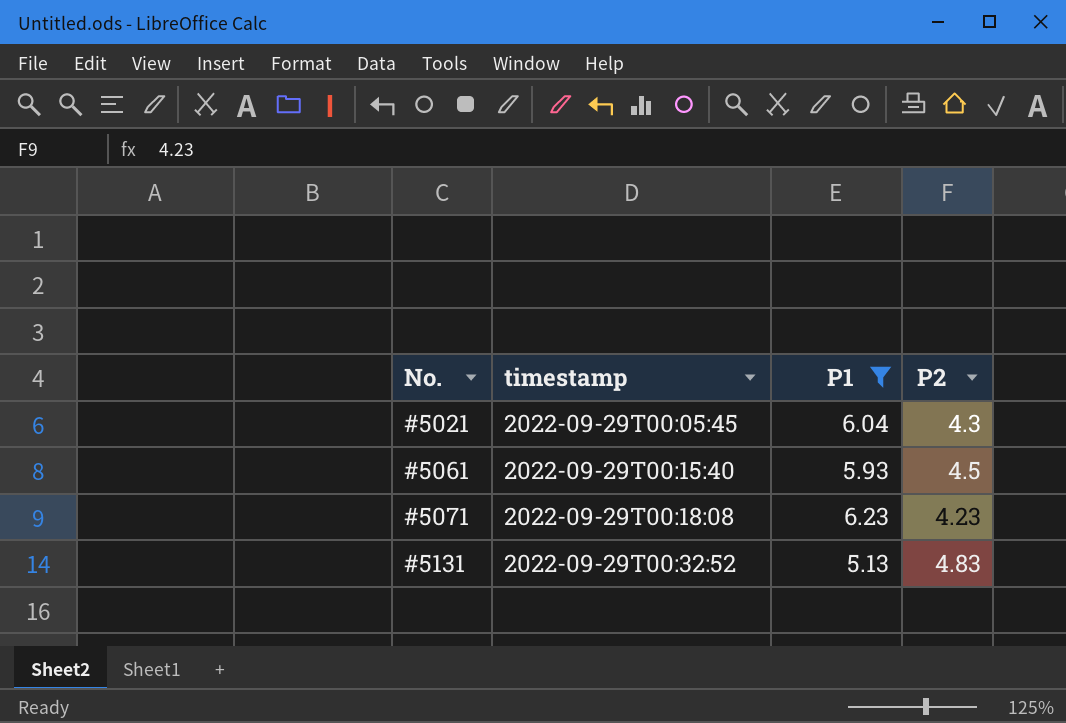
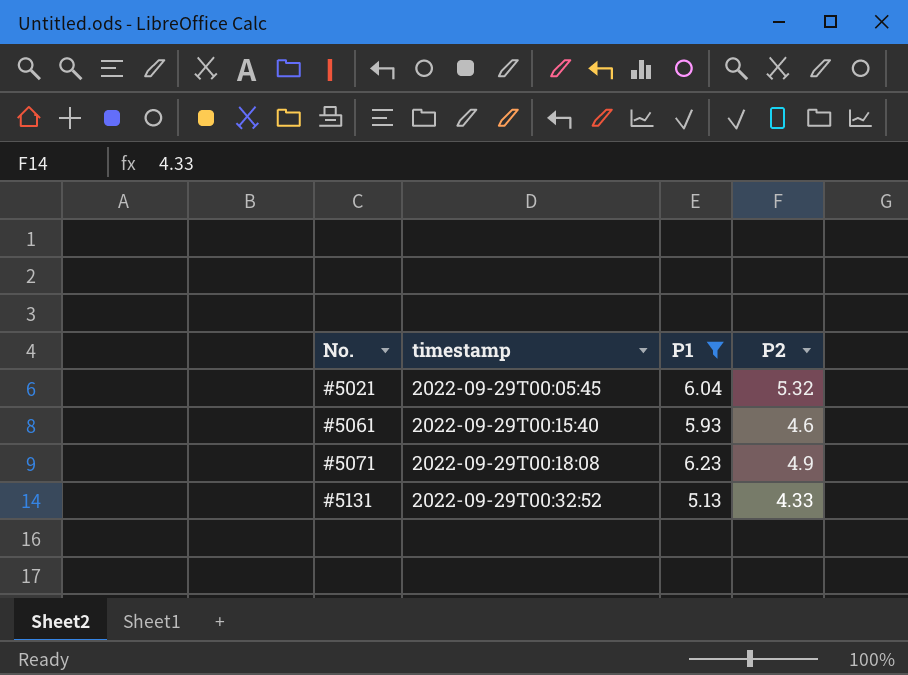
#5021 | P2: 4.3 -> 5.32
#5061 | P2: 4.5 -> 4.6
#5071 | P2: 4.23 -> 4.9
#5131 | P2: 4.83 -> 4.33

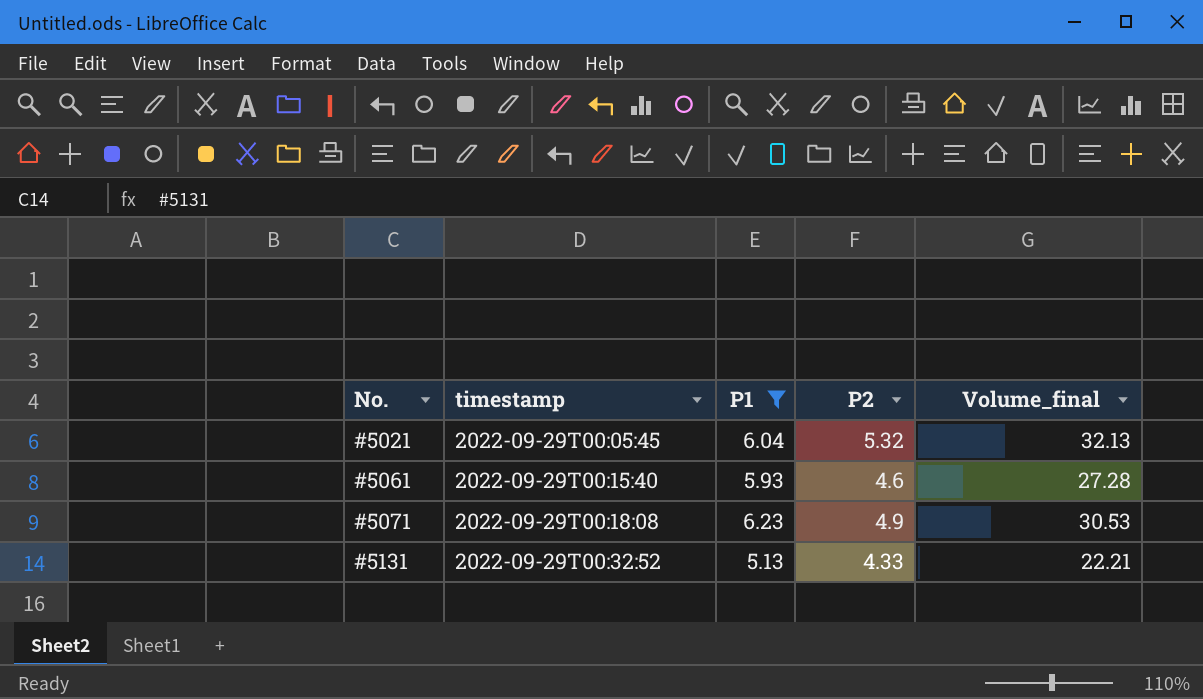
column Volume_final | formula: none -> [P1] * [P2]

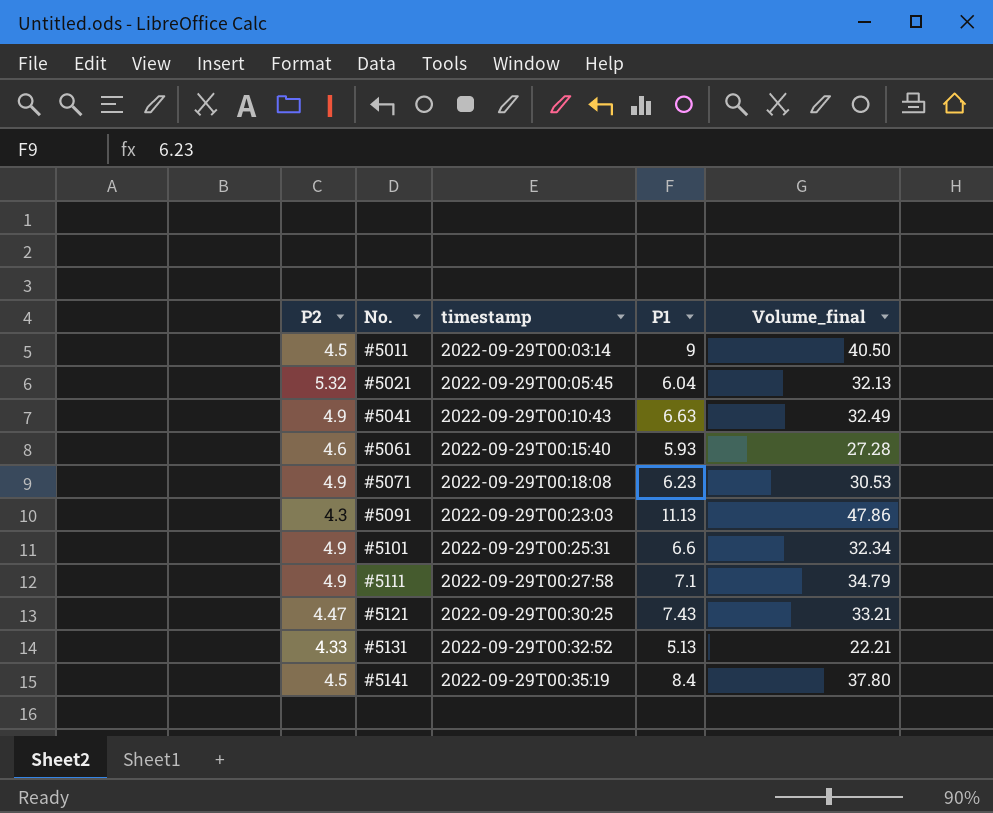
filter: P1 <= 6.23 -> none
column P2 | position: 4 -> 1

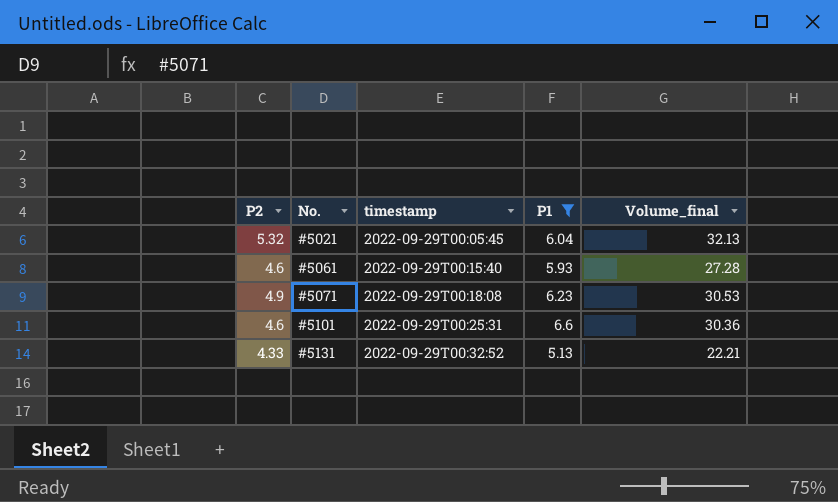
filter: none -> P1 <= 6.6
#5101 | P2: 4.9 -> 4.6
#5101 | Volume_final: 32.34 -> 30.36

